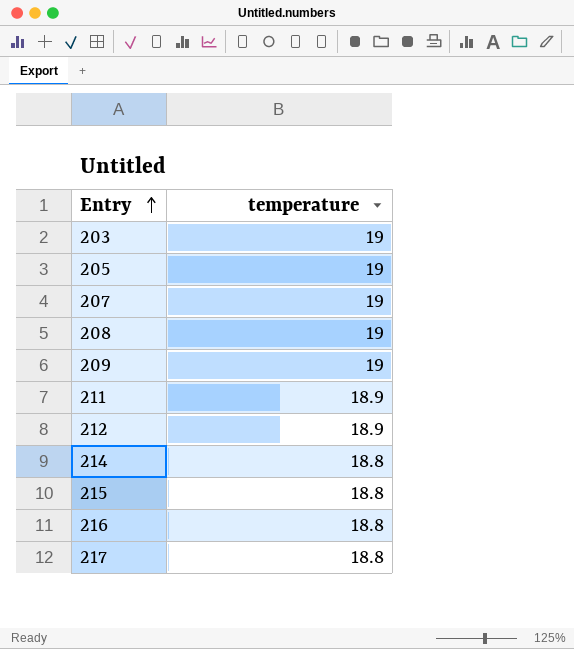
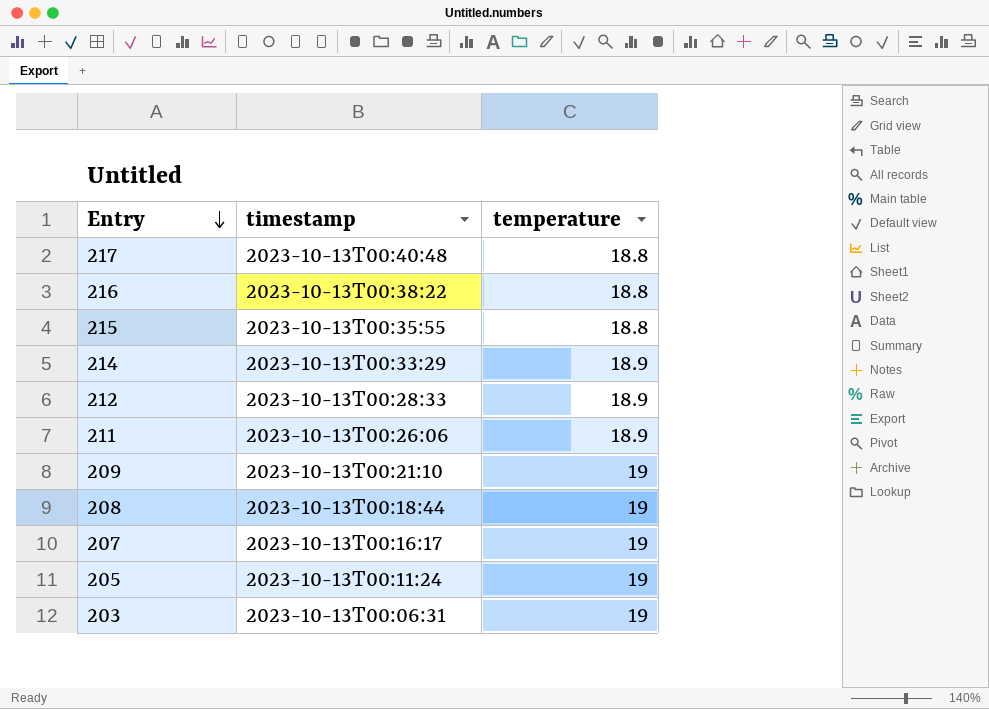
row order: Entry ascending -> Entry descending
column timestamp | position: none -> 2
214 | temperature: 18.8 -> 18.9

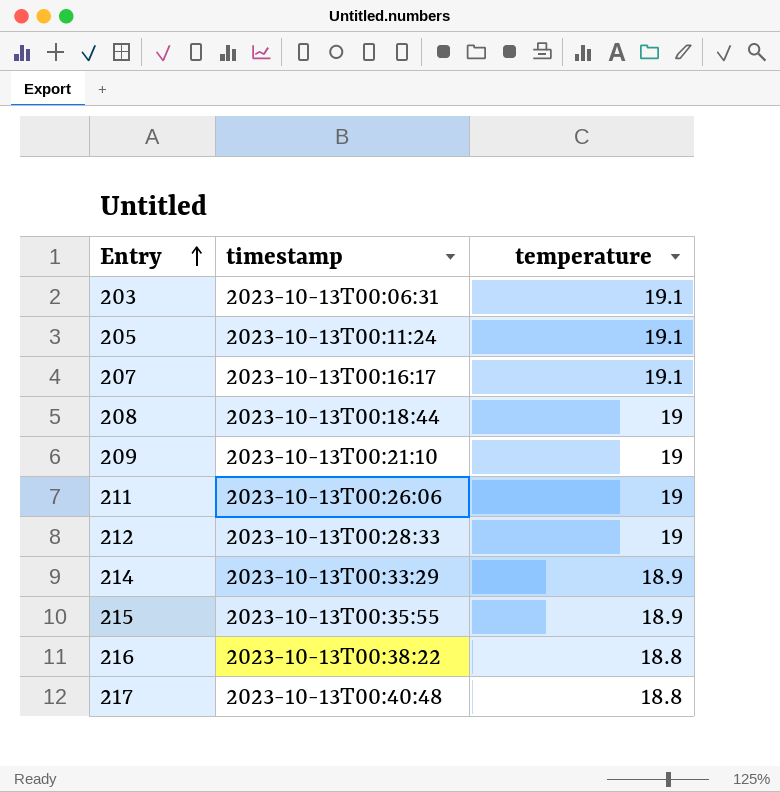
row order: Entry descending -> Entry ascending
203 | temperature: 19 -> 19.1
205 | temperature: 19 -> 19.1
207 | temperature: 19 -> 19.1
211 | temperature: 18.9 -> 19
212 | temperature: 18.9 -> 19
215 | temperature: 18.8 -> 18.9

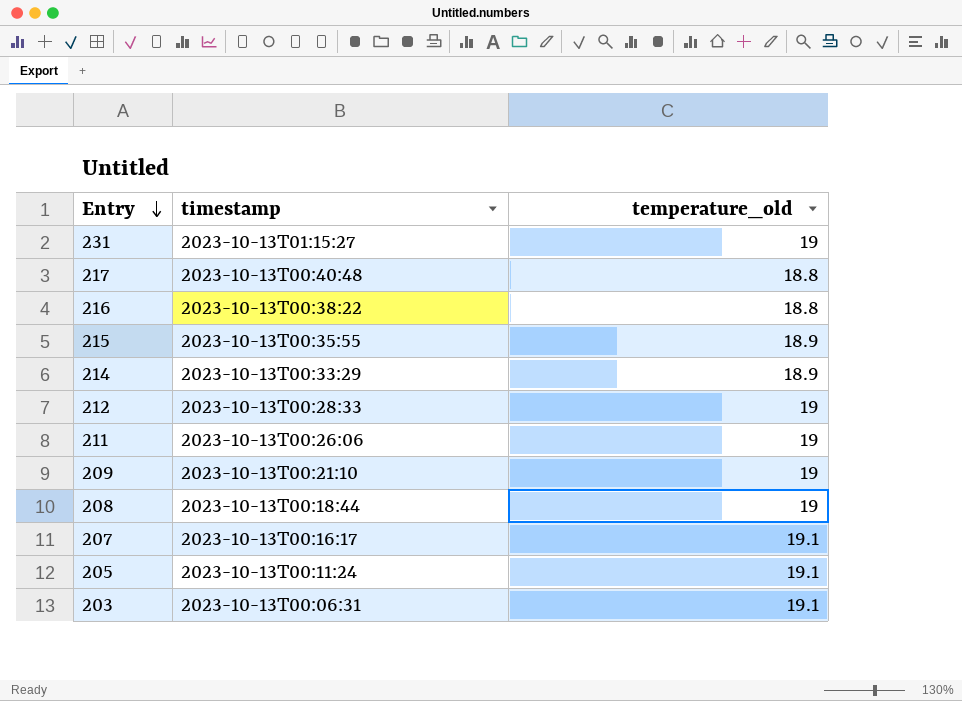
row order: Entry ascending -> Entry descending
column name: temperature -> temperature_old
row 231: none -> 2023-10-13T01:15:27 | 19

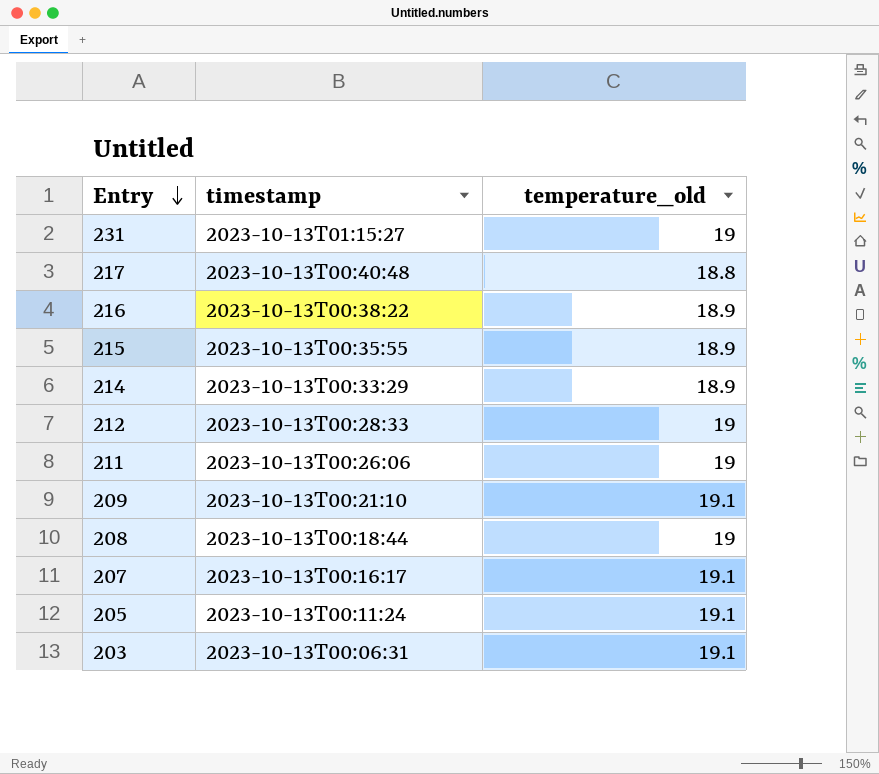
216 | temperature_old: 18.8 -> 18.9
209 | temperature_old: 19 -> 19.1

